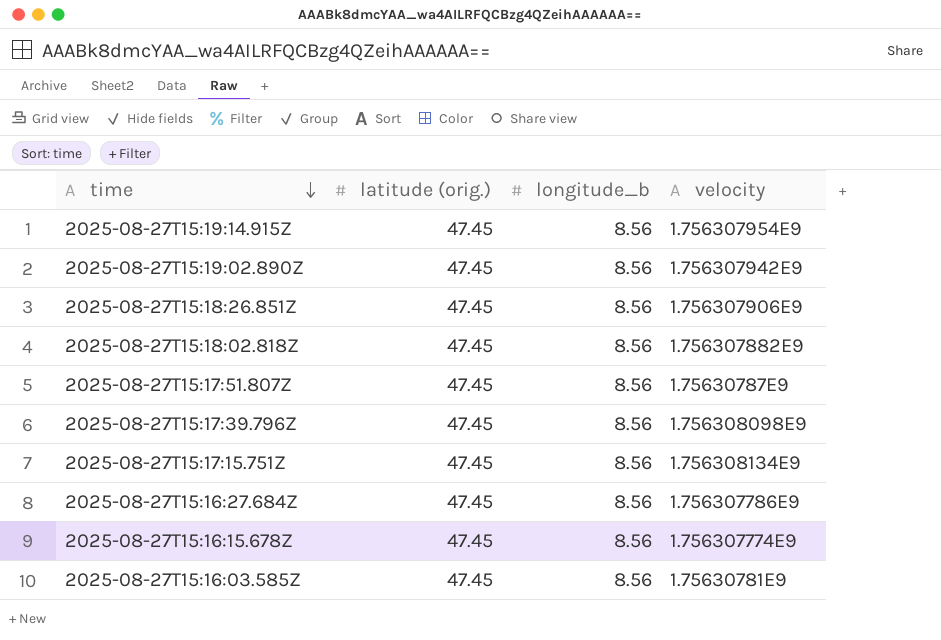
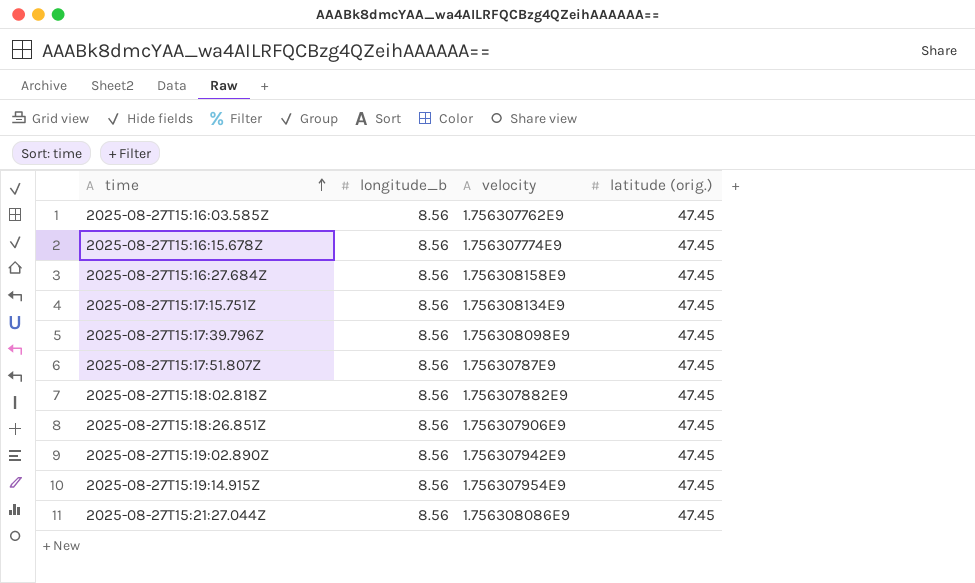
row order: time descending -> time ascending
column latitude (orig.) | position: 2 -> 4
2025-08-27T15:16:03.585Z | velocity: 1.75630781E9 -> 1.756307762E9
2025-08-27T15:16:27.684Z | velocity: 1.756307786E9 -> 1.756308158E9
row 2025-08-27T15:21:27.044Z: none -> 8.56 | 1.756308086E9 | 47.45

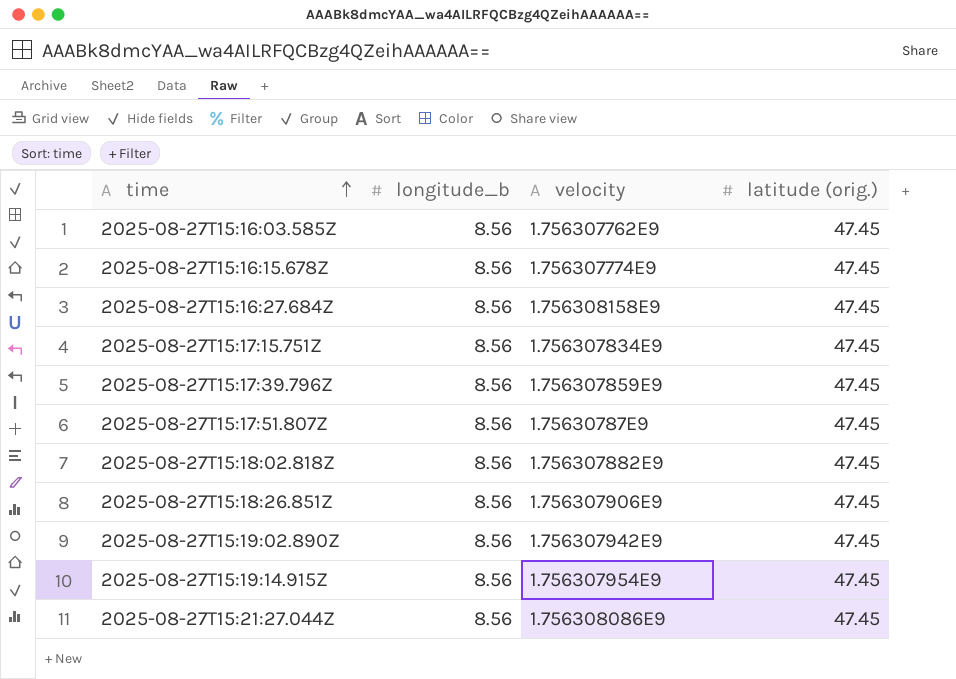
2025-08-27T15:17:15.751Z | velocity: 1.756308134E9 -> 1.756307834E9
2025-08-27T15:17:39.796Z | velocity: 1.756308098E9 -> 1.756307859E9

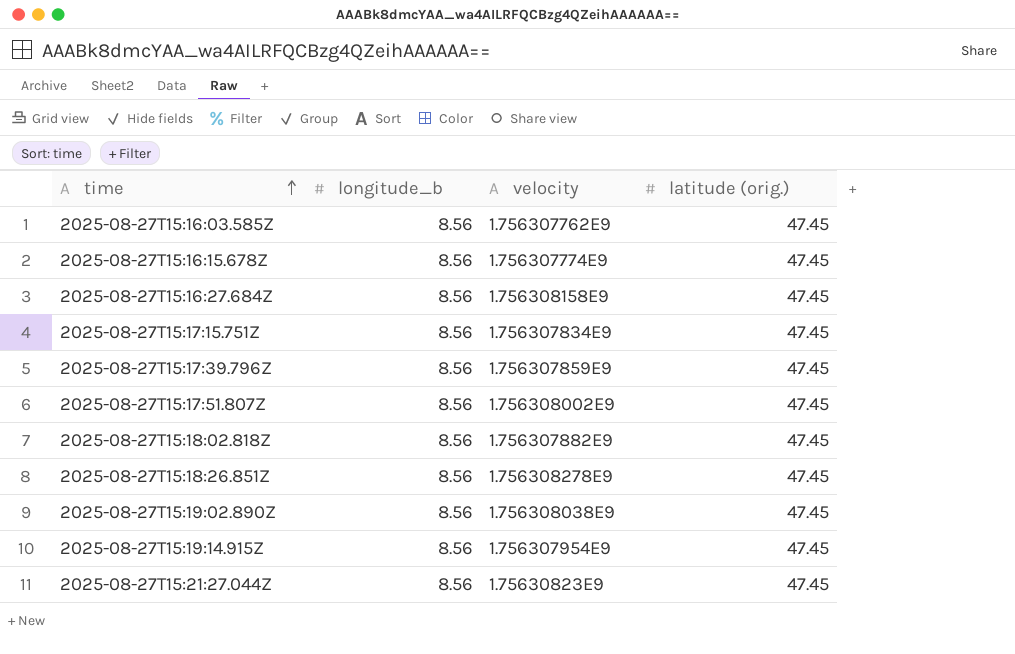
2025-08-27T15:17:51.807Z | velocity: 1.75630787E9 -> 1.756308002E9
2025-08-27T15:18:26.851Z | velocity: 1.756307906E9 -> 1.756308278E9
2025-08-27T15:19:02.890Z | velocity: 1.756307942E9 -> 1.756308038E9
2025-08-27T15:21:27.044Z | velocity: 1.756308086E9 -> 1.75630823E9

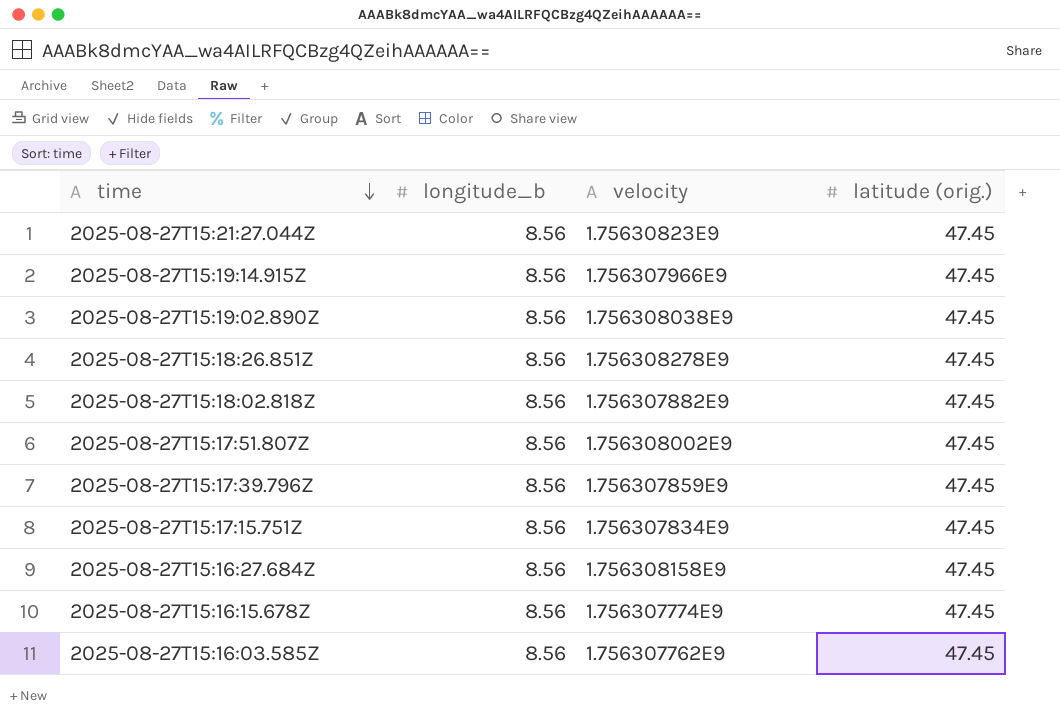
row order: time ascending -> time descending
2025-08-27T15:19:14.915Z | velocity: 1.756307954E9 -> 1.756307966E9

